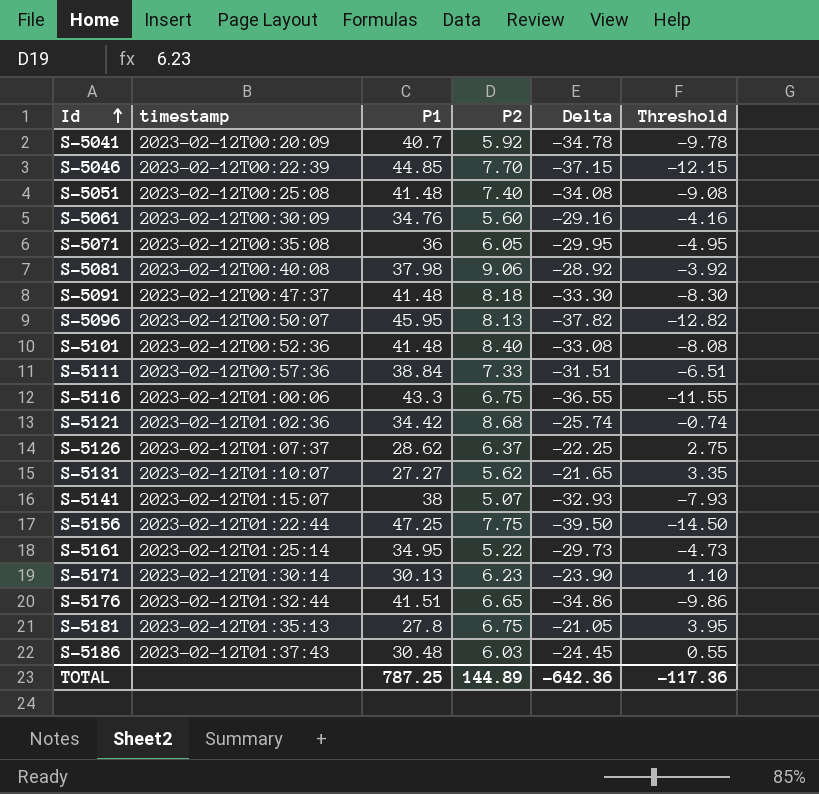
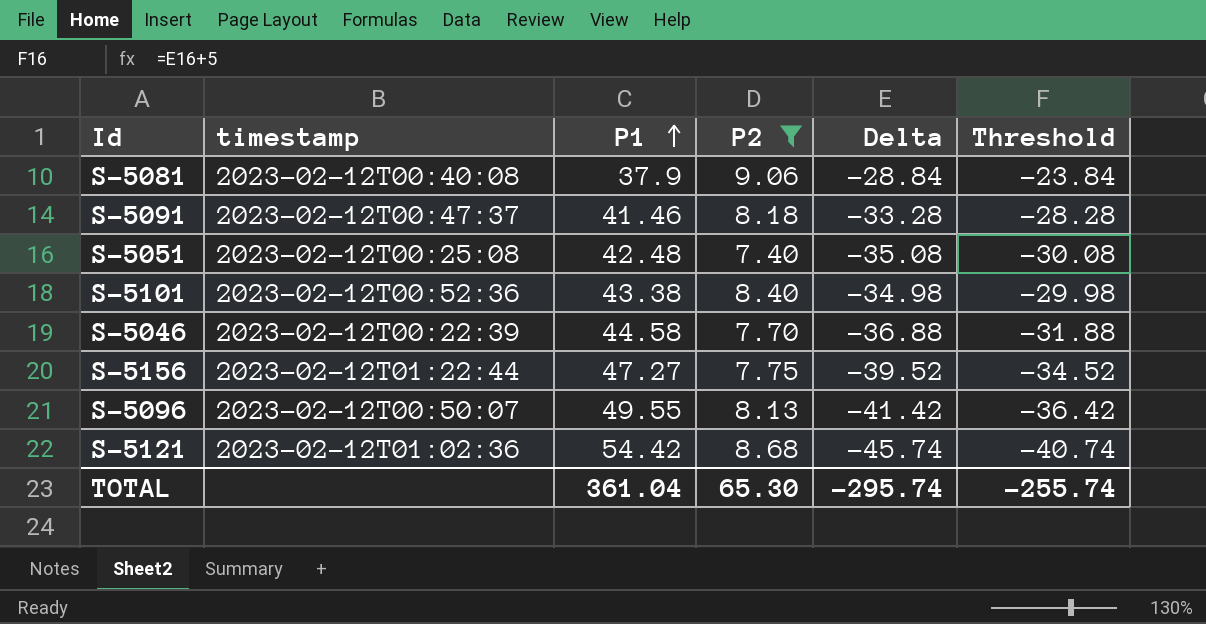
filter: none -> P2 >= 7.40
row order: Id ascending -> P1 ascending
column Threshold | formula: [Delta] + 25 -> [Delta] + 5
S-5081 | P1: 37.98 -> 37.9
S-5081 | Delta: -28.92 -> -28.84
S-5091 | P1: 41.48 -> 41.46
S-5091 | Delta: -33.30 -> -33.28
S-5051 | P1: 41.48 -> 42.48
S-5051 | Delta: -34.08 -> -35.08
S-5101 | P1: 41.48 -> 43.38
S-5101 | Delta: -33.08 -> -34.98
S-5046 | P1: 44.85 -> 44.58
S-5046 | Delta: -37.15 -> -36.88
S-5156 | P1: 47.25 -> 47.27
S-5156 | Delta: -39.50 -> -39.52
S-5096 | P1: 45.95 -> 49.55
S-5096 | Delta: -37.82 -> -41.42
S-5121 | P1: 34.42 -> 54.42
S-5121 | Delta: -25.74 -> -45.74
TOTAL | P1: 787.25 -> 361.04
TOTAL | P2: 144.89 -> 65.30
TOTAL | Delta: -642.36 -> -295.74
TOTAL | Threshold: -117.36 -> -255.74

